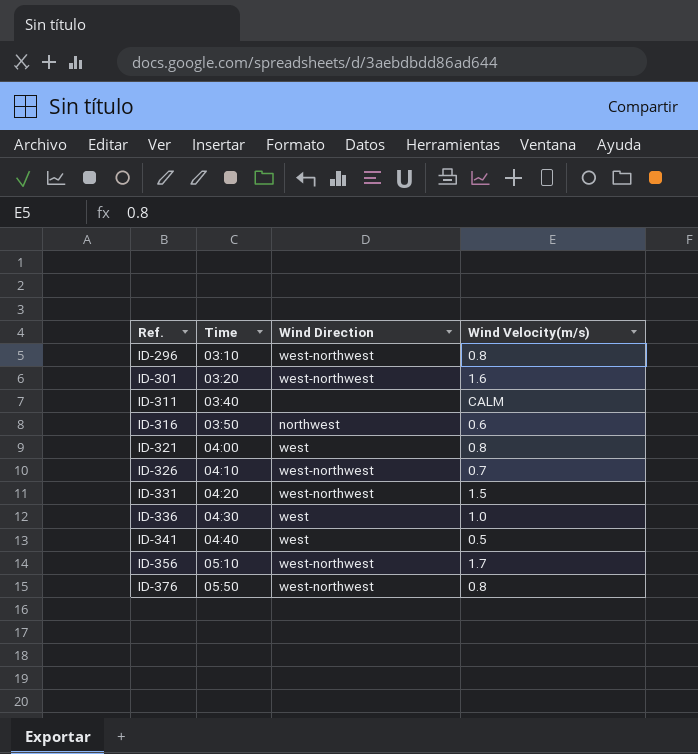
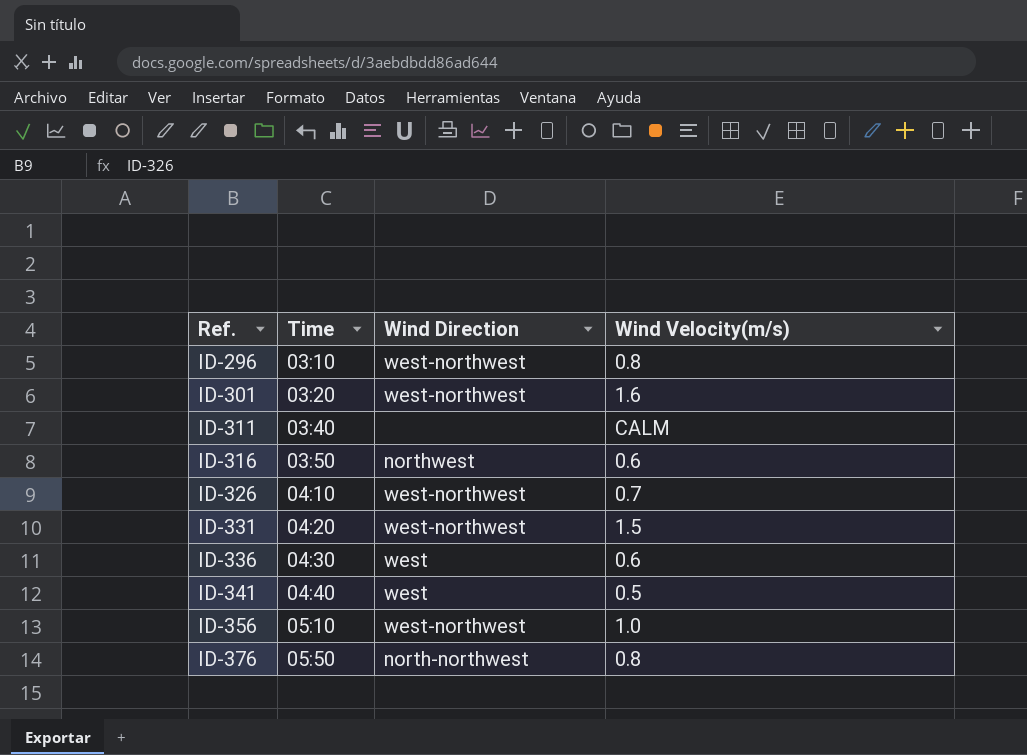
row ID-321: 04:00 | west | 0.8 -> none
ID-336 | Wind Velocity(m/s): 1.0 -> 0.6
ID-356 | Wind Velocity(m/s): 1.7 -> 1.0
ID-376 | Wind Direction: west-northwest -> north-northwest

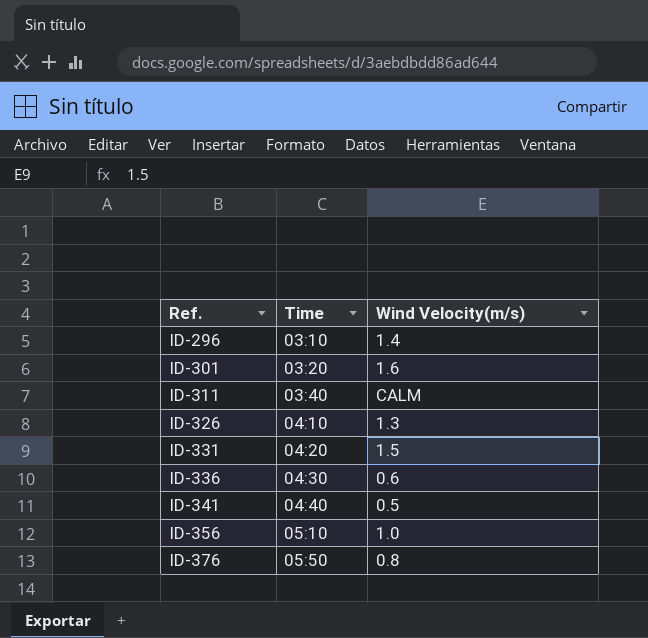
column Wind Direction | position: 3 -> none
row ID-316: 03:50 | northwest | 0.6 -> none
ID-296 | Wind Velocity(m/s): 0.8 -> 1.4
ID-326 | Wind Velocity(m/s): 0.7 -> 1.3

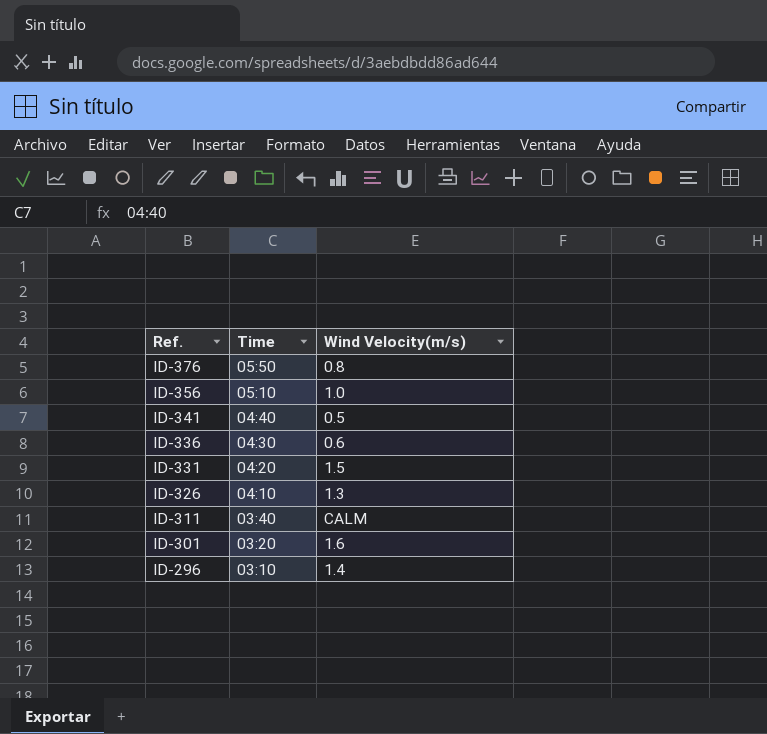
row order: Ref. ascending -> Ref. descending

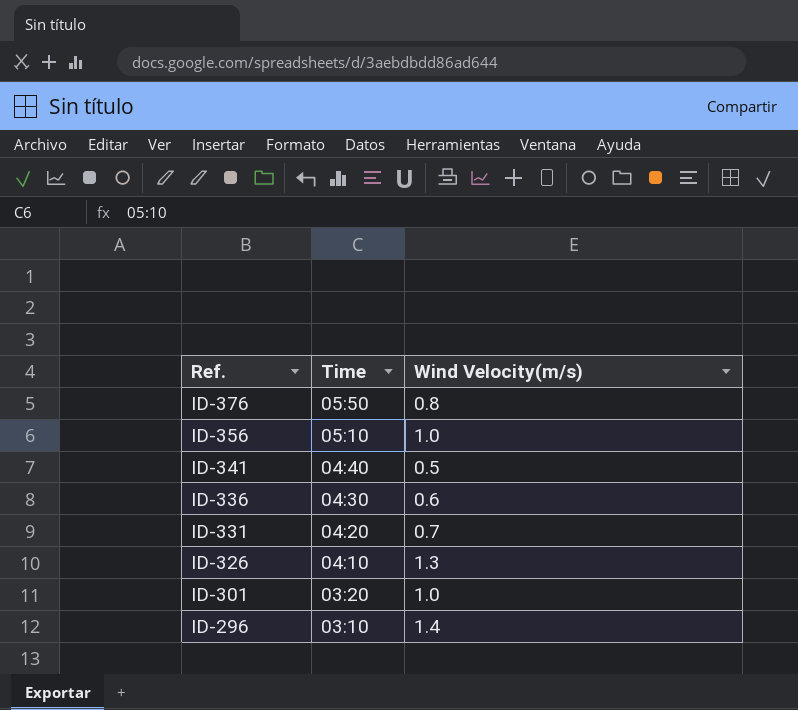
row ID-311: 03:40 | CALM -> none
ID-331 | Wind Velocity(m/s): 1.5 -> 0.7
ID-301 | Wind Velocity(m/s): 1.6 -> 1.0

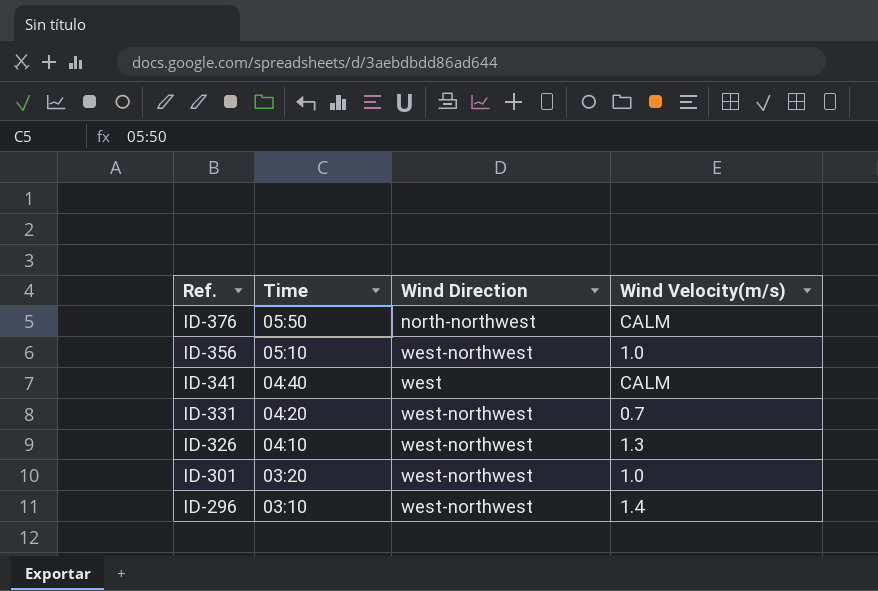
column Wind Direction | position: none -> 3
row ID-336: 04:30 | 0.6 -> none
ID-376 | Wind Velocity(m/s): 0.8 -> CALM
ID-341 | Wind Velocity(m/s): 0.5 -> CALM

